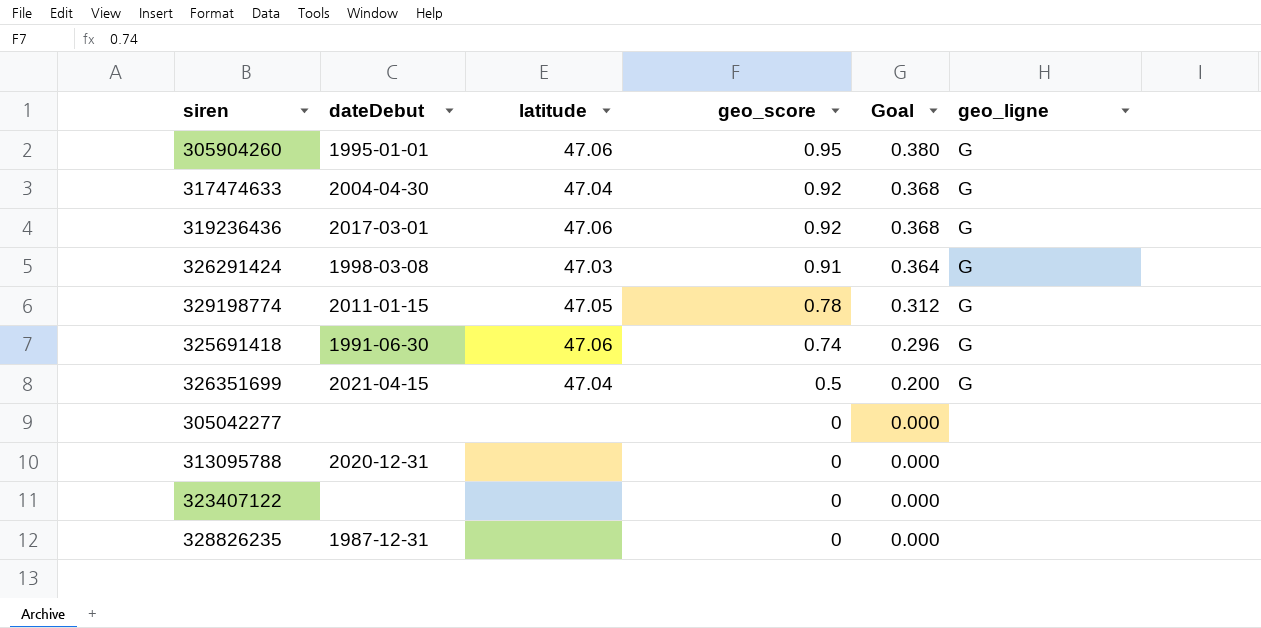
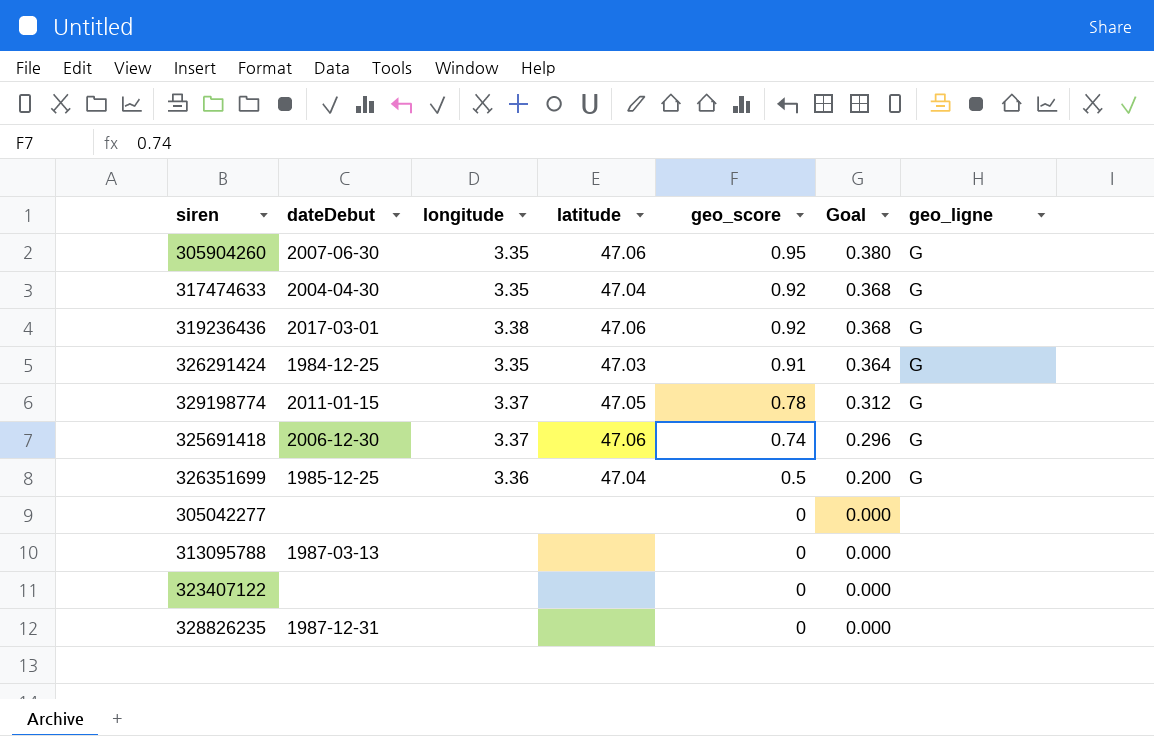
column longitude | position: none -> 3
305904260 | dateDebut: 1995-01-01 -> 2007-06-30
326291424 | dateDebut: 1998-03-08 -> 1984-12-25
325691418 | dateDebut: 1991-06-30 -> 2006-12-30
326351699 | dateDebut: 2021-04-15 -> 1985-12-25
313095788 | dateDebut: 2020-12-31 -> 1987-03-13

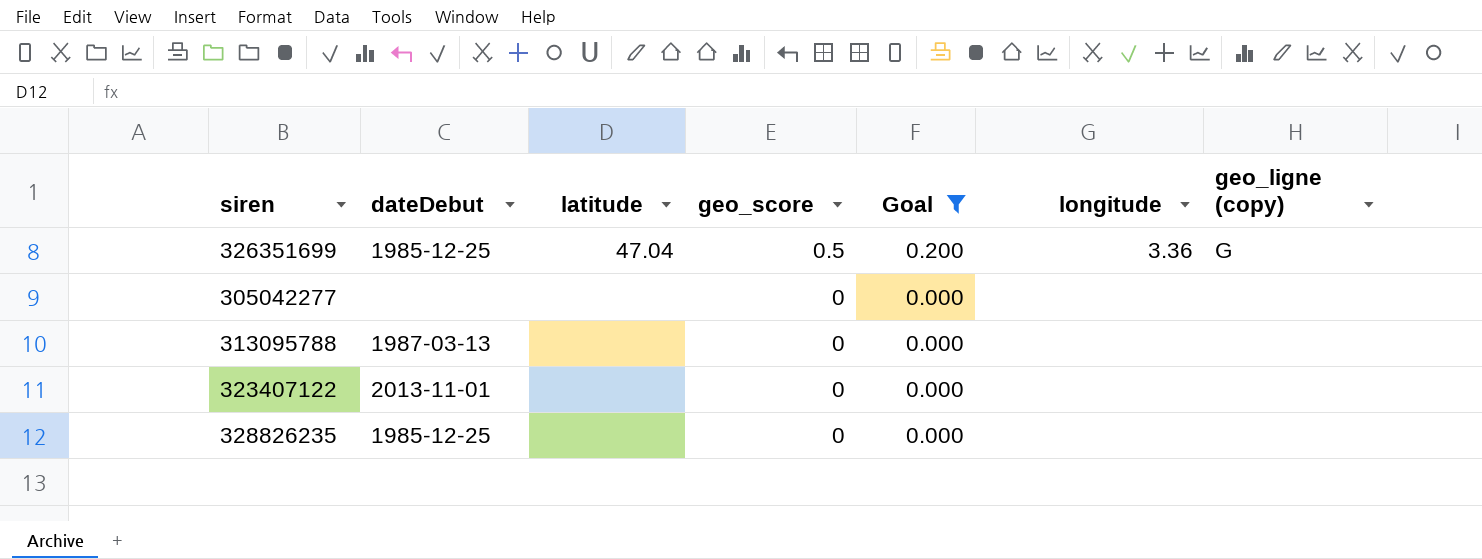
filter: none -> Goal <= 0.200
column longitude | position: 3 -> 6
column name: geo_ligne -> geo_ligne (copy)
323407122 | dateDebut: none -> 2013-11-01
328826235 | dateDebut: 1987-12-31 -> 1985-12-25

